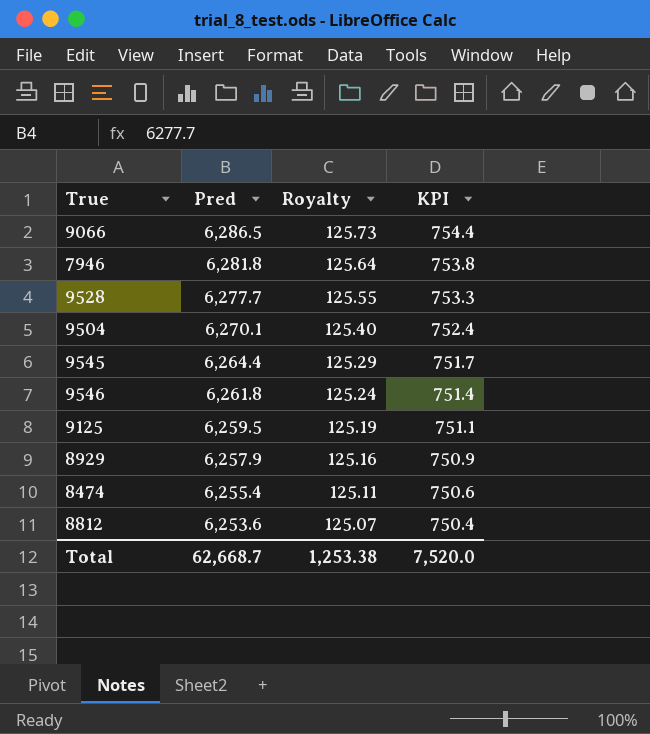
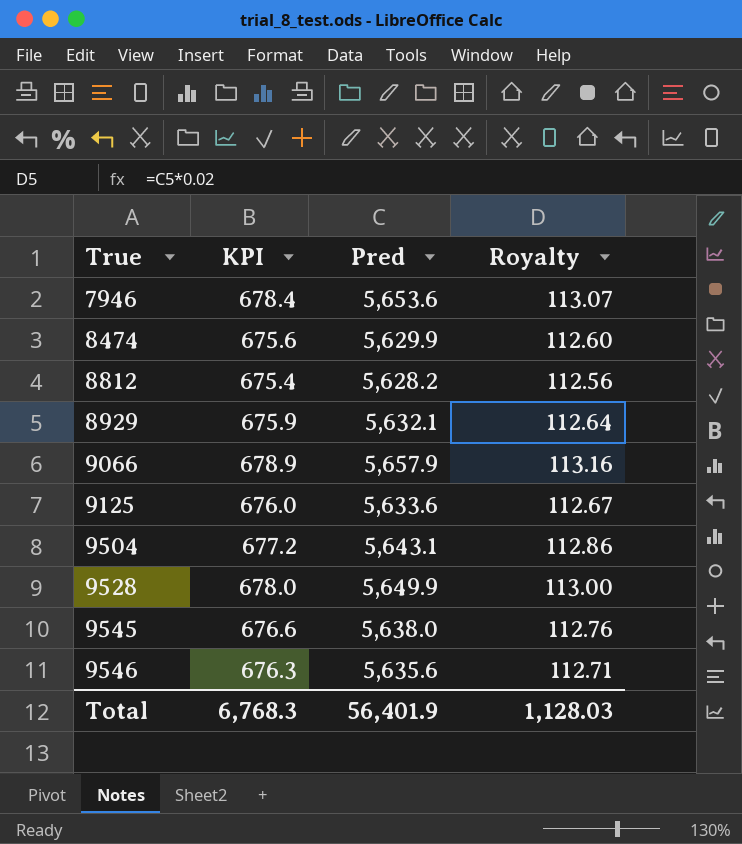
row order: Pred descending -> True ascending
column KPI | position: 4 -> 2
7946 | KPI: 753.8 -> 678.4
7946 | Pred: 6,281.8 -> 5,653.6
7946 | Royalty: 125.64 -> 113.07
8474 | KPI: 750.6 -> 675.6
8474 | Pred: 6,255.4 -> 5,629.9
8474 | Royalty: 125.11 -> 112.60
8812 | KPI: 750.4 -> 675.4
8812 | Pred: 6,253.6 -> 5,628.2
8812 | Royalty: 125.07 -> 112.56
8929 | KPI: 750.9 -> 675.9
8929 | Pred: 6,257.9 -> 5,632.1
8929 | Royalty: 125.16 -> 112.64
9066 | KPI: 754.4 -> 678.9
9066 | Pred: 6,286.5 -> 5,657.9
9066 | Royalty: 125.73 -> 113.16
9125 | KPI: 751.1 -> 676.0
9125 | Pred: 6,259.5 -> 5,633.6
9125 | Royalty: 125.19 -> 112.67
9504 | KPI: 752.4 -> 677.2
9504 | Pred: 6,270.1 -> 5,643.1
9504 | Royalty: 125.40 -> 112.86
9528 | KPI: 753.3 -> 678.0
9528 | Pred: 6,277.7 -> 5,649.9
9528 | Royalty: 125.55 -> 113.00
9545 | KPI: 751.7 -> 676.6
9545 | Pred: 6,264.4 -> 5,638.0
9545 | Royalty: 125.29 -> 112.76
9546 | KPI: 751.4 -> 676.3
9546 | Pred: 6,261.8 -> 5,635.6
9546 | Royalty: 125.24 -> 112.71
Total | KPI: 7,520.0 -> 6,768.3
Total | Pred: 62,668.7 -> 56,401.9
Total | Royalty: 1,253.38 -> 1,128.03

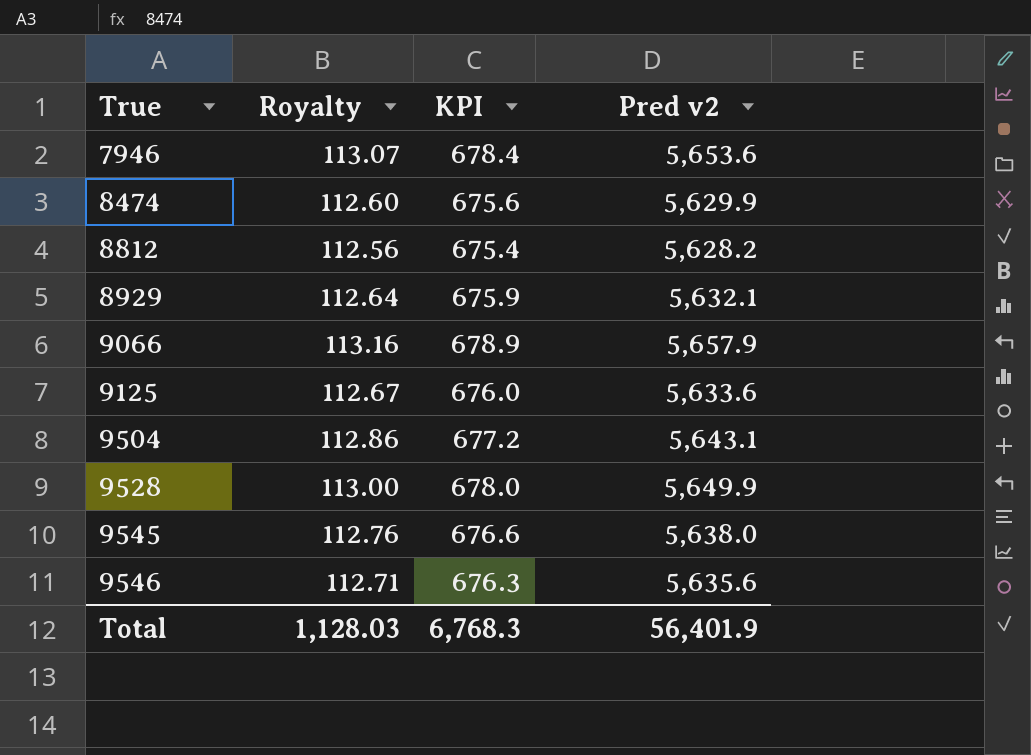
column Royalty | position: 4 -> 2
column name: Pred -> Pred v2

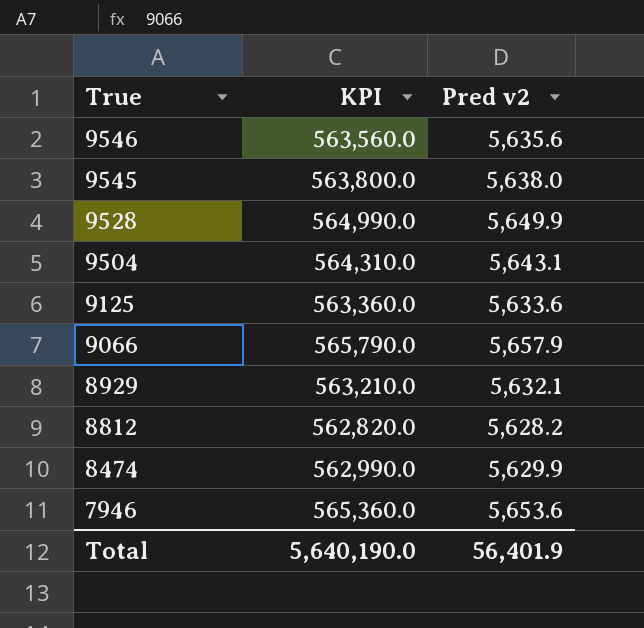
row order: True ascending -> True descending
column Royalty | formula: [Pred v2] * 0.02 -> none
column KPI | formula: [Pred v2] * 0.12 -> [Pred v2] * 100
Total | KPI: 6,768.3 -> 5,640,190.0

